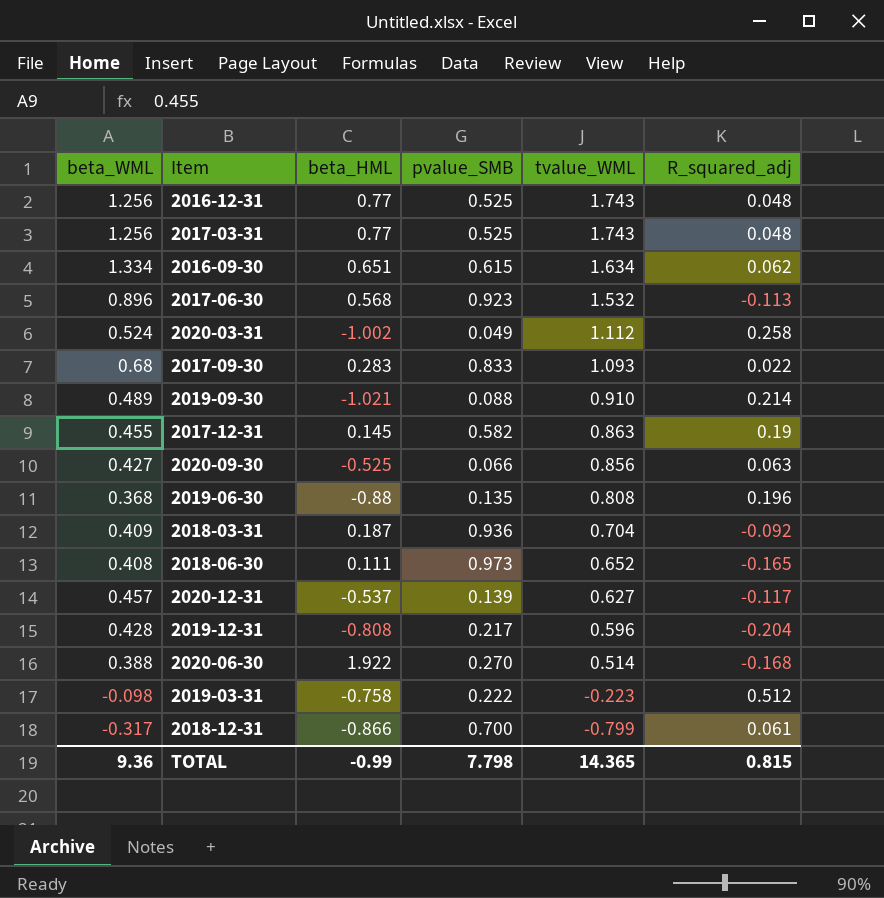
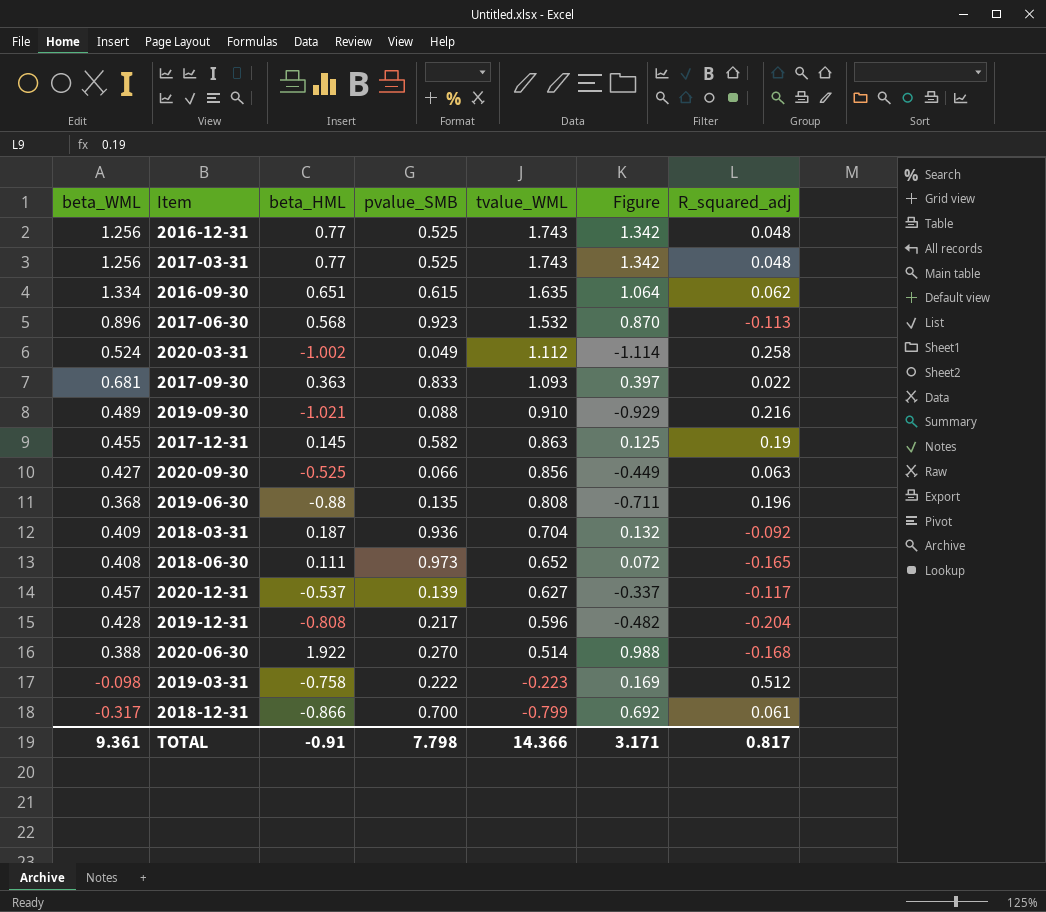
column Figure | formula: none -> [beta_HML] * [tvalue_WML]
2016-09-30 | tvalue_WML: 1.634 -> 1.635
2017-09-30 | beta_WML: 0.68 -> 0.681
2017-09-30 | beta_HML: 0.283 -> 0.363
2019-09-30 | R_squared_adj: 0.214 -> 0.216
TOTAL | beta_WML: 9.36 -> 9.361
TOTAL | beta_HML: -0.99 -> -0.91
TOTAL | tvalue_WML: 14.365 -> 14.366
TOTAL | R_squared_adj: 0.815 -> 0.817

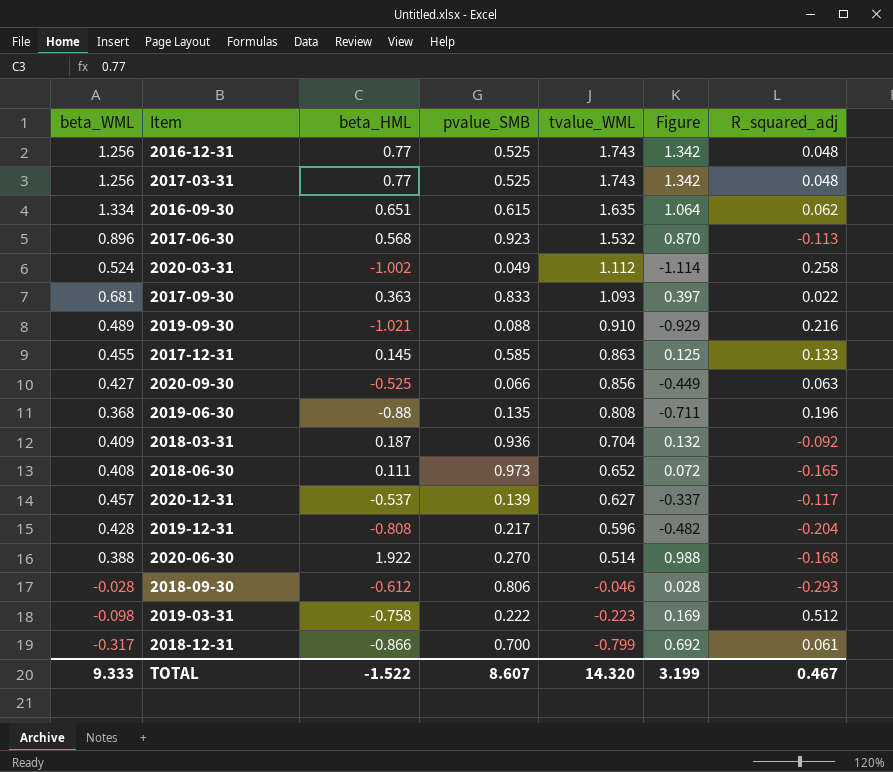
2017-12-31 | pvalue_SMB: 0.582 -> 0.585
2017-12-31 | R_squared_adj: 0.19 -> 0.133
row 2018-09-30: none -> -0.028 | -0.612 | 0.806 | -0.046 | 0.028 | -0.293
TOTAL | beta_WML: 9.361 -> 9.333
TOTAL | beta_HML: -0.91 -> -1.522
TOTAL | pvalue_SMB: 7.798 -> 8.607
TOTAL | tvalue_WML: 14.366 -> 14.320
TOTAL | Figure: 3.171 -> 3.199
TOTAL | R_squared_adj: 0.817 -> 0.467

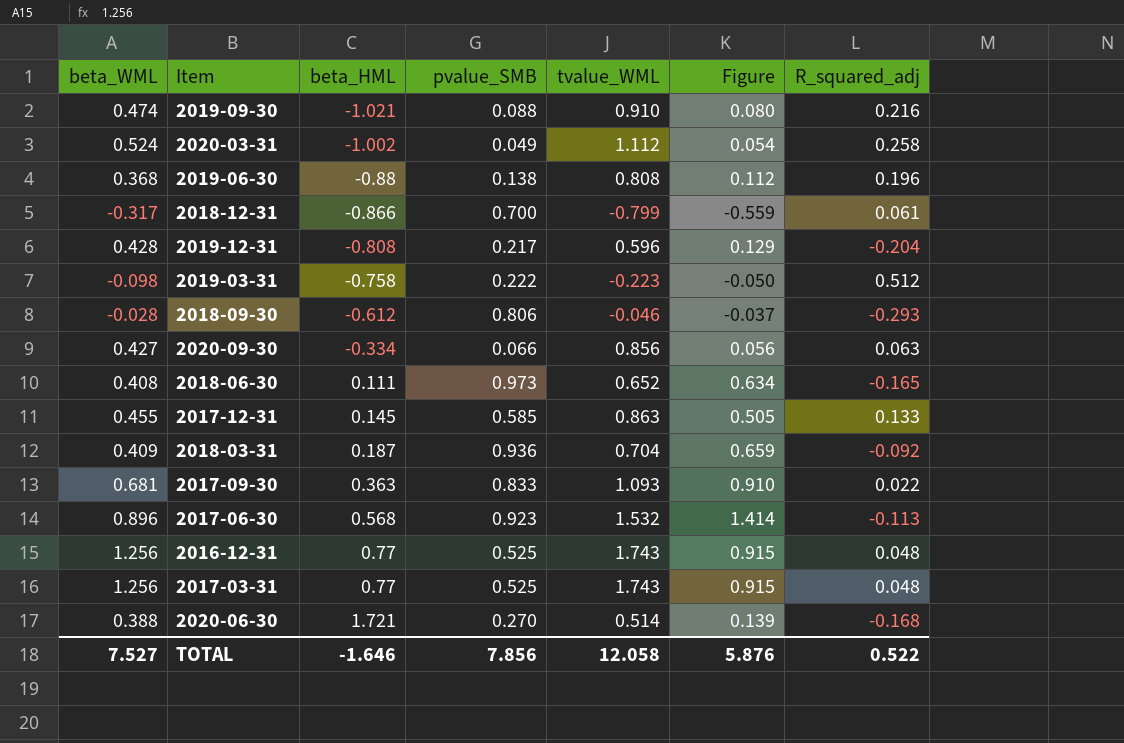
row order: tvalue_WML descending -> beta_HML ascending
column Figure | formula: [beta_HML] * [tvalue_WML] -> [pvalue_SMB] * [tvalue_WML]
row 2016-09-30: 1.334 | 0.651 | 0.615 | 1.635 | 1.064 | 0.062 -> none
row 2020-12-31: 0.457 | -0.537 | 0.139 | 0.627 | -0.337 | -0.117 -> none
2019-09-30 | beta_WML: 0.489 -> 0.474
2019-06-30 | pvalue_SMB: 0.135 -> 0.138
2020-09-30 | beta_HML: -0.525 -> -0.334
2020-06-30 | beta_HML: 1.922 -> 1.721
TOTAL | beta_WML: 9.333 -> 7.527
TOTAL | beta_HML: -1.522 -> -1.646
TOTAL | pvalue_SMB: 8.607 -> 7.856
TOTAL | tvalue_WML: 14.320 -> 12.058
TOTAL | Figure: 3.199 -> 5.876
TOTAL | R_squared_adj: 0.467 -> 0.522

